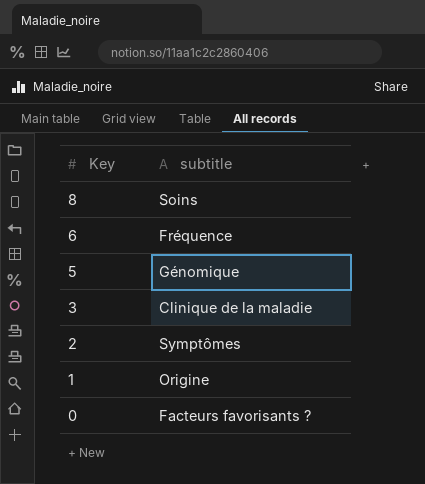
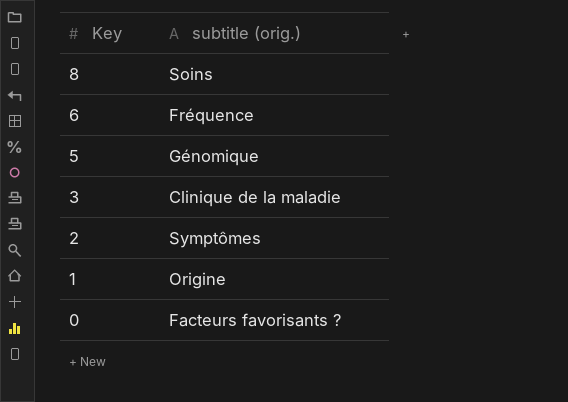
column name: subtitle -> subtitle (orig.)

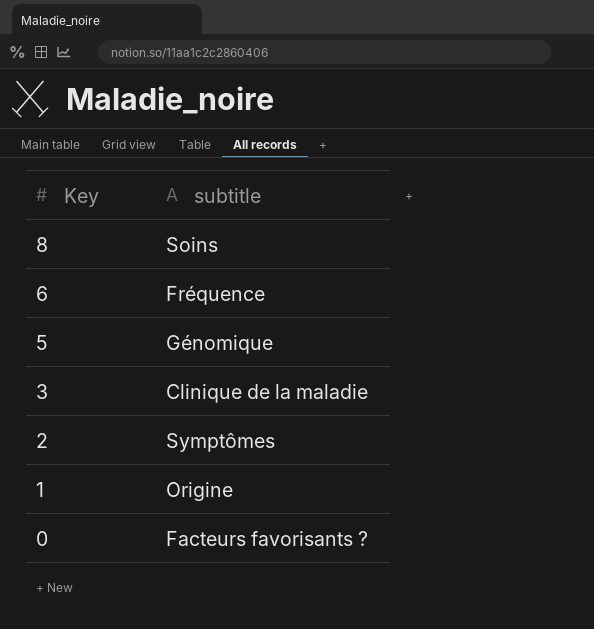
column name: subtitle (orig.) -> subtitle

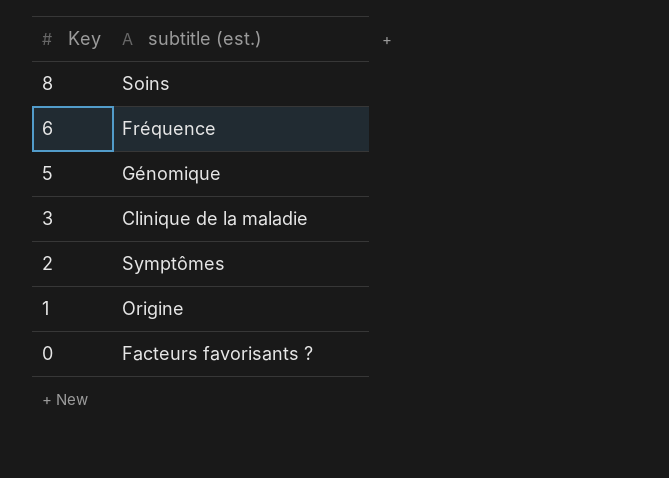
column name: subtitle -> subtitle (est.)

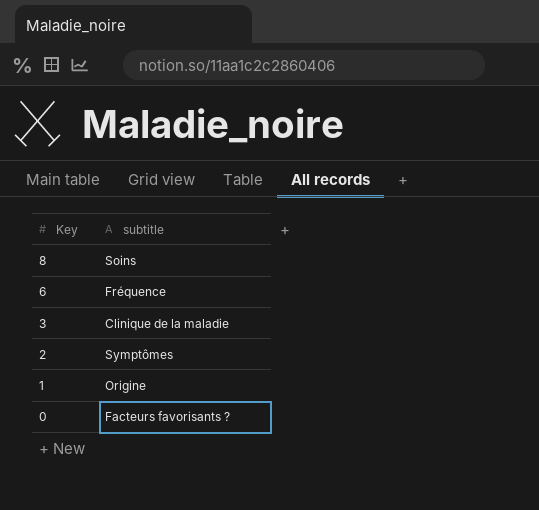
column name: subtitle (est.) -> subtitle
row 5: Génomique -> none

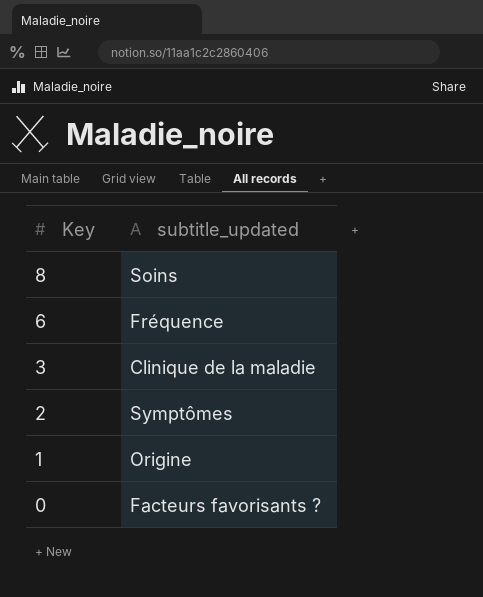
column name: subtitle -> subtitle_updated

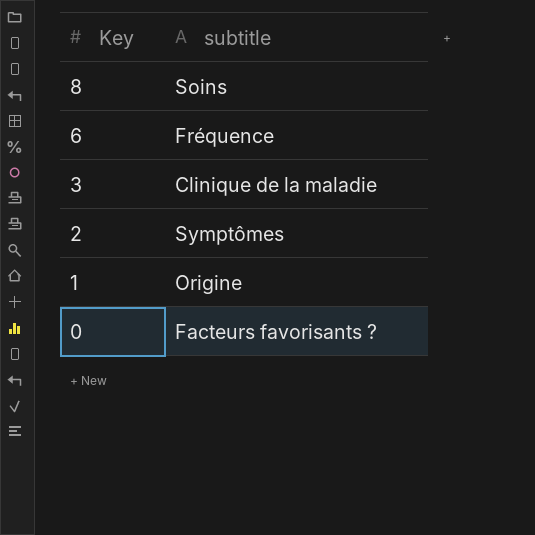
column name: subtitle_updated -> subtitle

